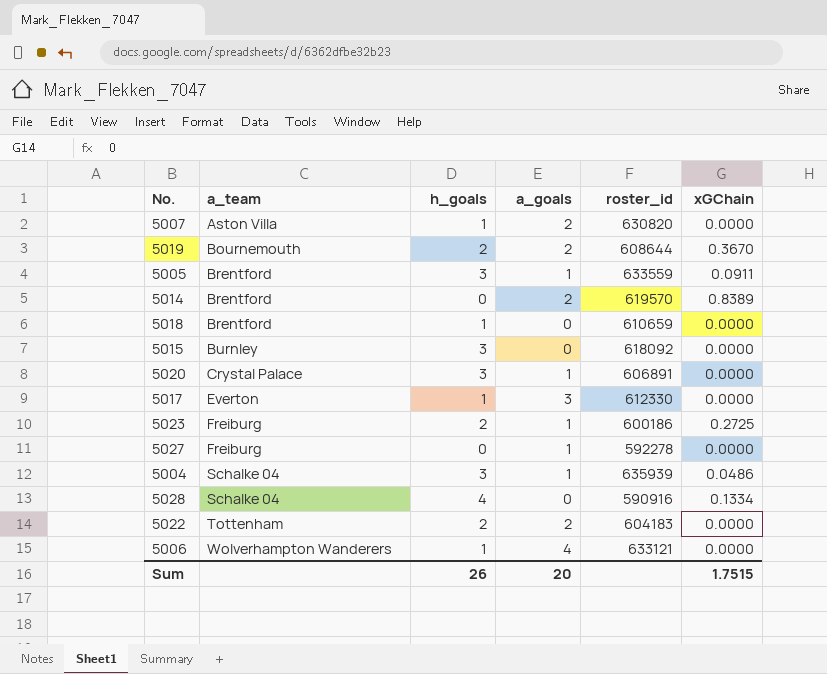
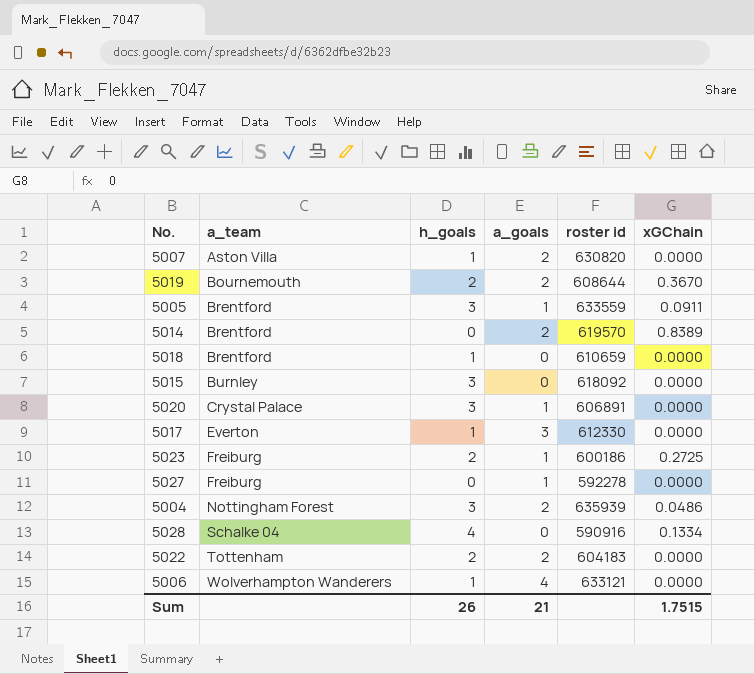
column name: roster_id -> roster id
5004 | a_team: Schalke 04 -> Nottingham Forest
5004 | a_goals: 1 -> 2
Sum | a_goals: 20 -> 21

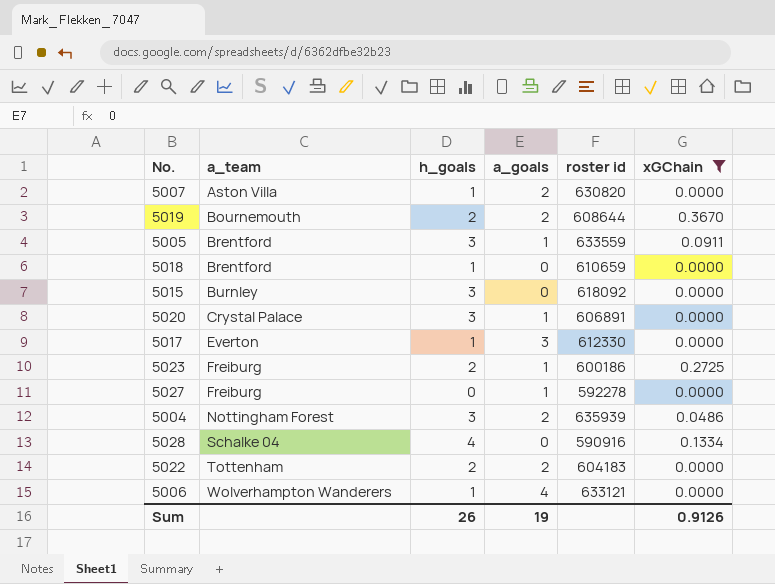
filter: none -> xGChain != 0.8389
Sum | a_goals: 21 -> 19
Sum | xGChain: 1.7515 -> 0.9126

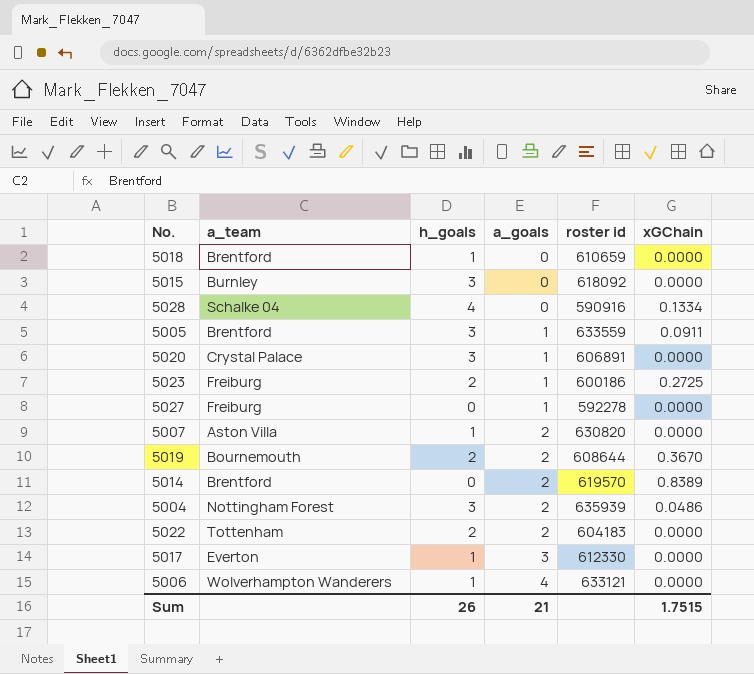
filter: xGChain != 0.8389 -> none
row order: a_team ascending -> a_goals ascending
Sum | a_goals: 19 -> 21
Sum | xGChain: 0.9126 -> 1.7515

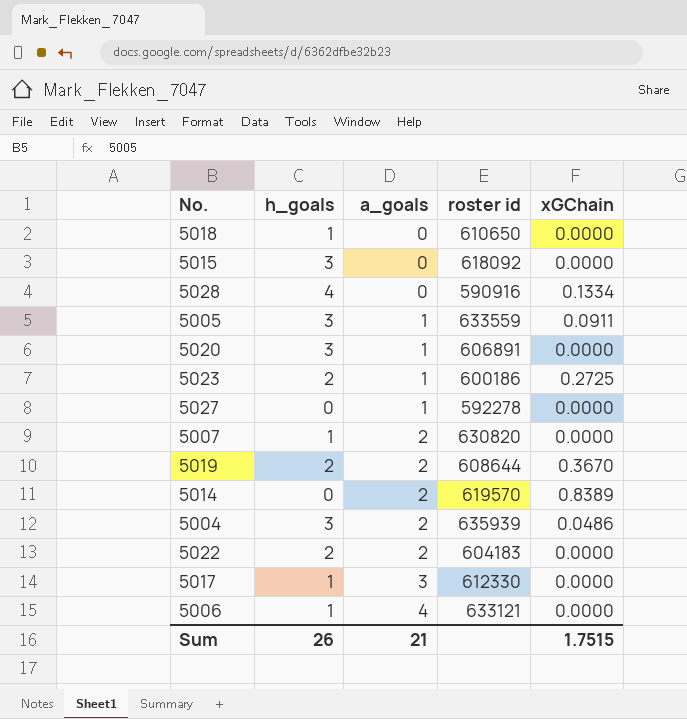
column a_team | position: 2 -> none
5018 | roster id: 610659 -> 610650

